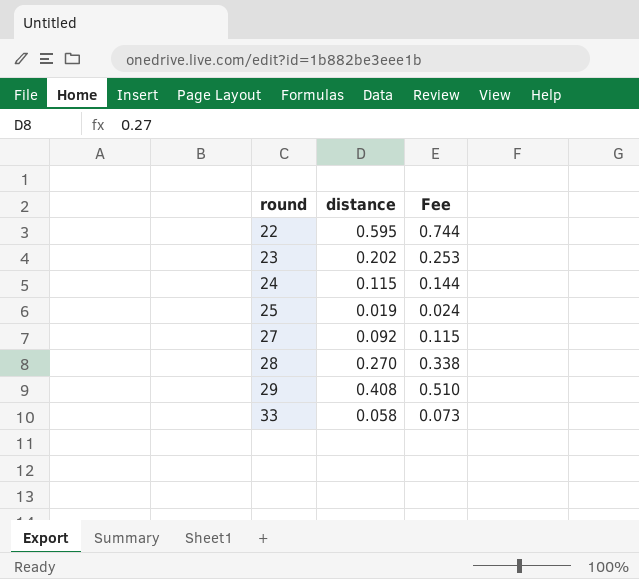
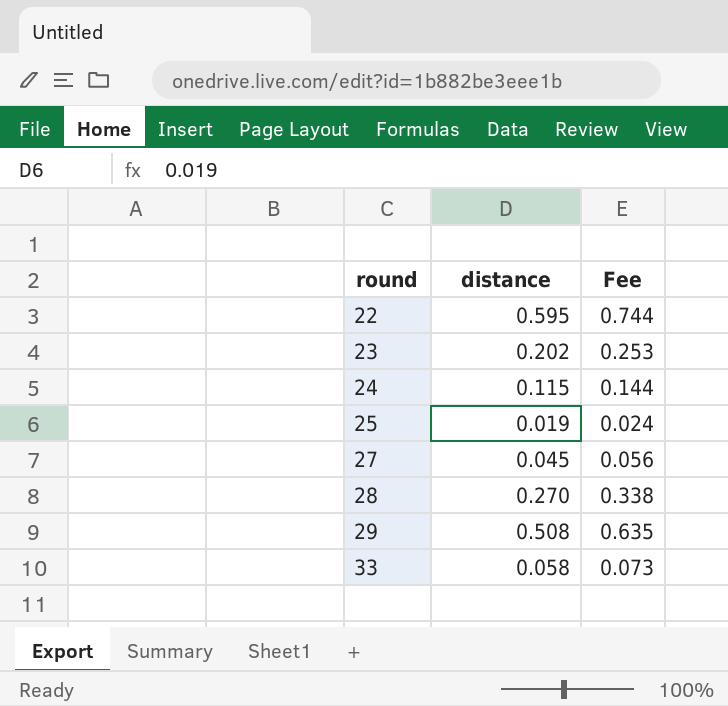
27 | distance: 0.092 -> 0.045
27 | Fee: 0.115 -> 0.056
29 | distance: 0.408 -> 0.508
29 | Fee: 0.510 -> 0.635

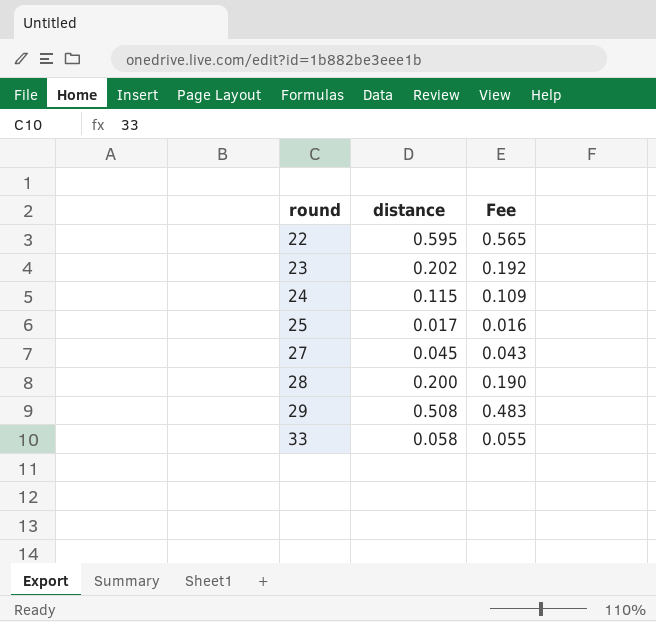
column Fee | formula: [distance] * 1.25 -> [distance] * 0.95
25 | distance: 0.019 -> 0.017
28 | distance: 0.270 -> 0.200

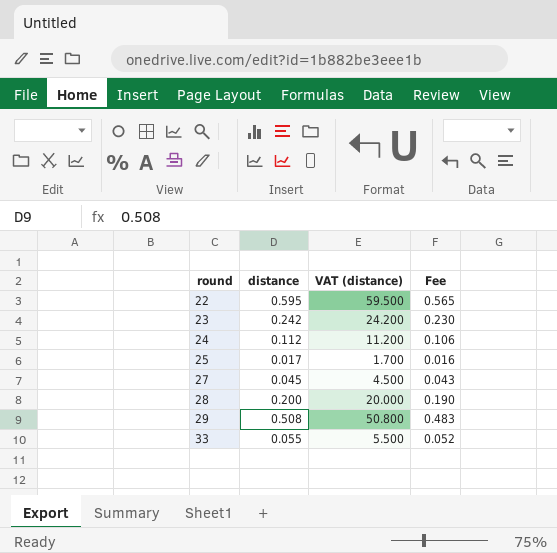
column VAT (distance) | formula: none -> [distance] * 100
23 | distance: 0.202 -> 0.242
23 | Fee: 0.192 -> 0.230
24 | distance: 0.115 -> 0.112
24 | Fee: 0.109 -> 0.106
33 | distance: 0.058 -> 0.055
33 | Fee: 0.055 -> 0.052

